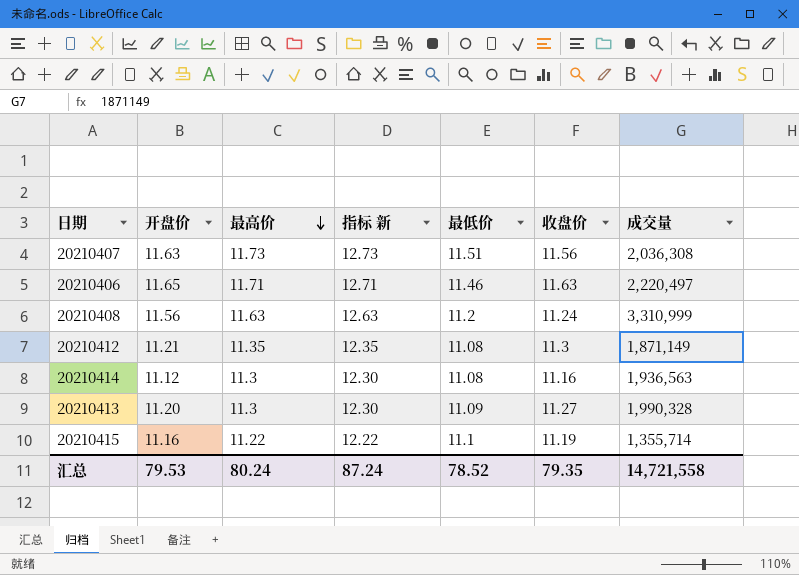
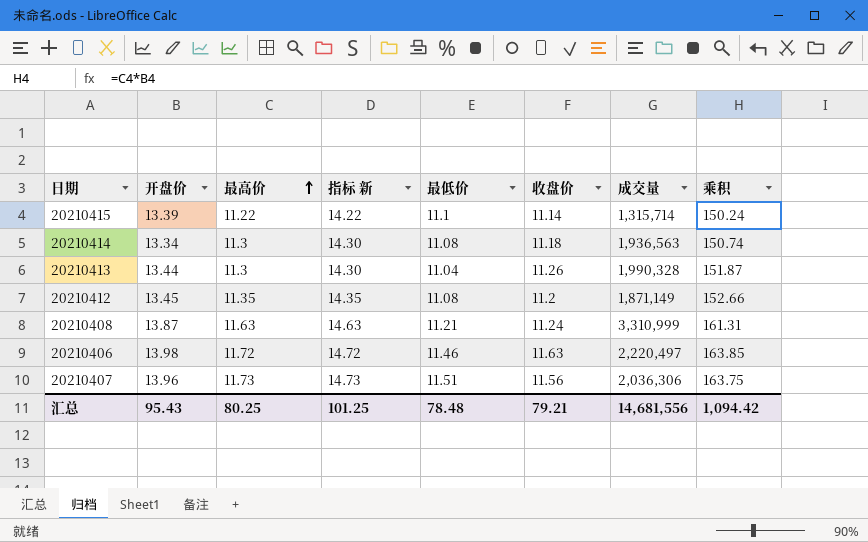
row order: 最高价 descending -> 最高价 ascending
column 指标 新 | formula: [最高价] + 1 -> [最高价] + 3
column 乘积 | formula: none -> [开盘价] * [最高价]
20210415 | 开盘价: 11.16 -> 13.39
20210415 | 收盘价: 11.19 -> 11.14
20210415 | 成交量: 1,355,714 -> 1,315,714
20210414 | 开盘价: 11.12 -> 13.34
20210414 | 收盘价: 11.16 -> 11.18
20210413 | 开盘价: 11.20 -> 13.44
20210413 | 最低价: 11.09 -> 11.04
20210413 | 收盘价: 11.27 -> 11.26
20210412 | 开盘价: 11.21 -> 13.45
20210412 | 收盘价: 11.3 -> 11.2
20210408 | 开盘价: 11.56 -> 13.87
20210408 | 最低价: 11.2 -> 11.21
20210406 | 开盘价: 11.65 -> 13.98
20210406 | 最高价: 11.71 -> 11.72
20210407 | 开盘价: 11.63 -> 13.96
20210407 | 成交量: 2,036,308 -> 2,036,306
汇总 | 开盘价: 79.53 -> 95.43
汇总 | 最高价: 80.24 -> 80.25
汇总 | 指标 新: 87.24 -> 101.25
汇总 | 最低价: 78.52 -> 78.48
汇总 | 收盘价: 79.35 -> 79.21
汇总 | 成交量: 14,721,558 -> 14,681,556

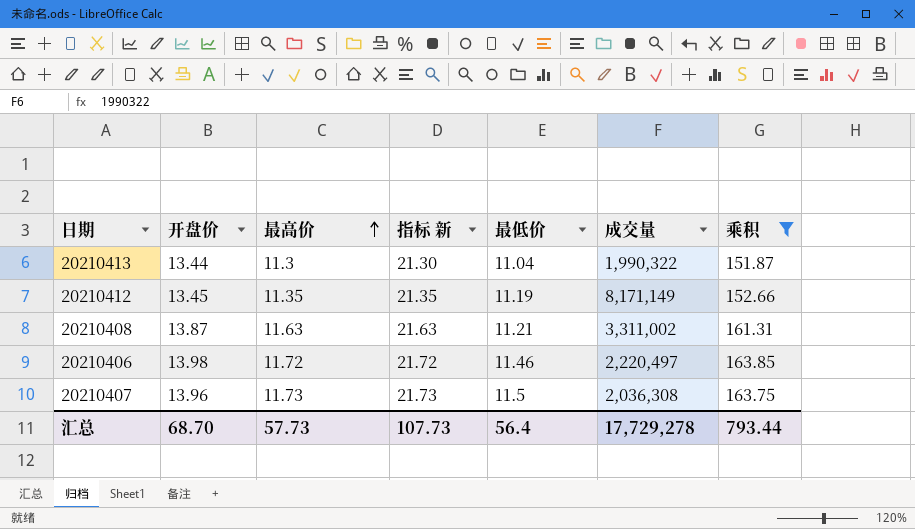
filter: none -> 乘积 >= 151.87
column 收盘价 | position: 6 -> none
column 指标 新 | formula: [最高价] + 3 -> [最高价] + 10
20210413 | 成交量: 1,990,328 -> 1,990,322
20210412 | 最低价: 11.08 -> 11.19
20210412 | 成交量: 1,871,149 -> 8,171,149
20210408 | 成交量: 3,310,999 -> 3,311,002
20210407 | 最低价: 11.51 -> 11.5
20210407 | 成交量: 2,036,306 -> 2,036,308
汇总 | 开盘价: 95.43 -> 68.70
汇总 | 最高价: 80.25 -> 57.73
汇总 | 指标 新: 101.25 -> 107.73
汇总 | 最低价: 78.48 -> 56.4
汇总 | 成交量: 14,681,556 -> 17,729,278
汇总 | 乘积: 1,094.42 -> 793.44

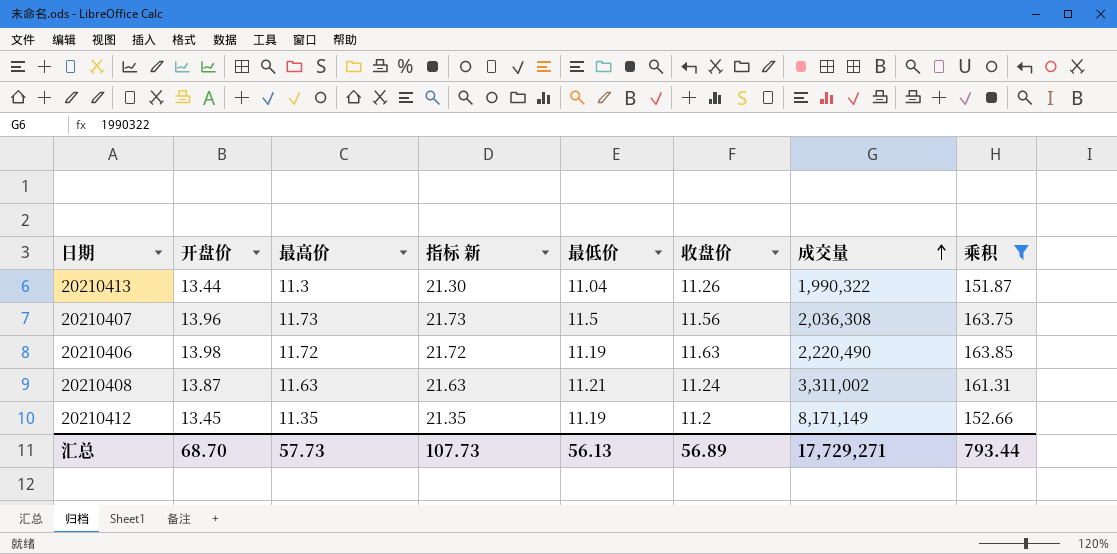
row order: 最高价 ascending -> 成交量 ascending
column 收盘价 | position: none -> 6
20210406 | 最低价: 11.46 -> 11.19
20210406 | 成交量: 2,220,497 -> 2,220,490
汇总 | 最低价: 56.4 -> 56.13
汇总 | 成交量: 17,729,278 -> 17,729,271

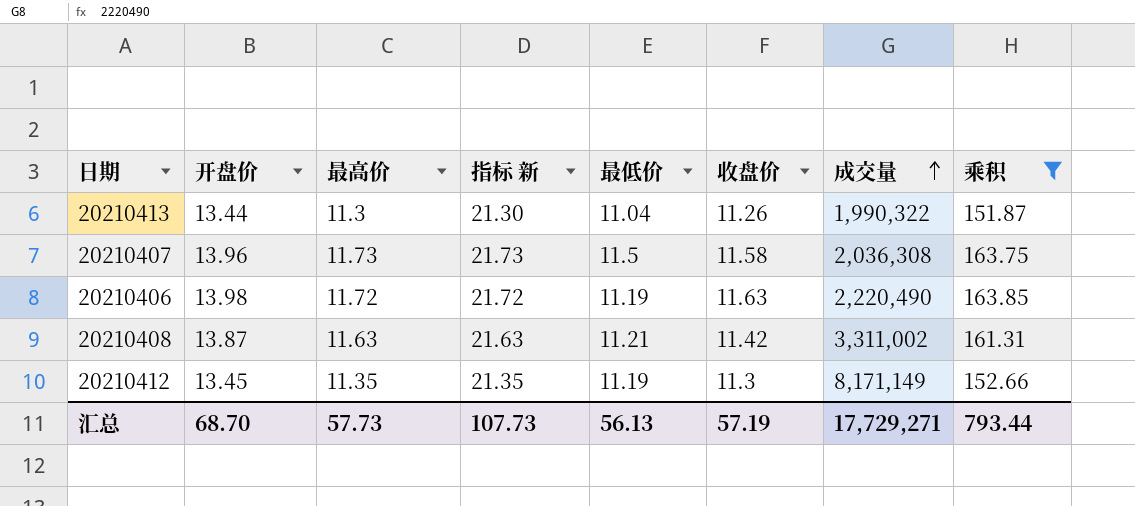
20210407 | 收盘价: 11.56 -> 11.58
20210408 | 收盘价: 11.24 -> 11.42
20210412 | 收盘价: 11.2 -> 11.3
汇总 | 收盘价: 56.89 -> 57.19

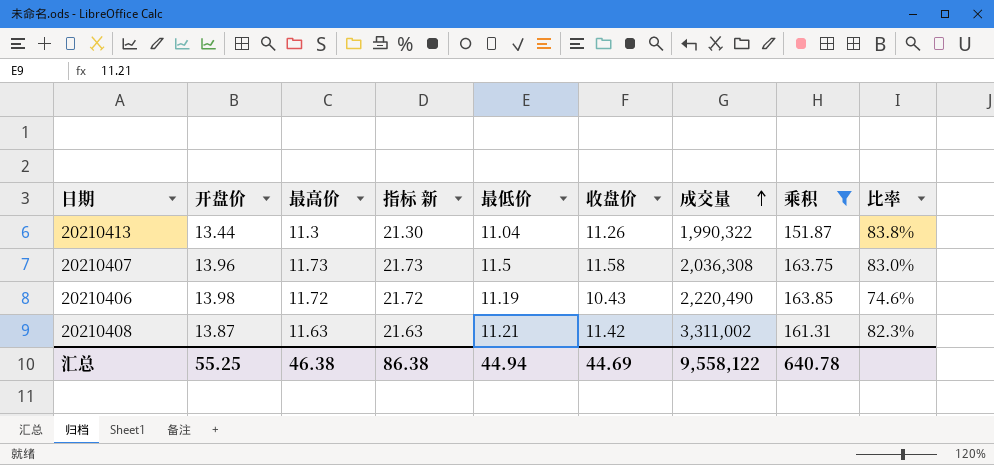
column 比率 | formula: none -> [收盘价] / [开盘价]
row 20210412: 13.45 | 11.35 | 21.35 | 11.19 | 11.3 | 8,171,149 | 152.66 -> none
20210406 | 收盘价: 11.63 -> 10.43
汇总 | 开盘价: 68.70 -> 55.25
汇总 | 最高价: 57.73 -> 46.38
汇总 | 指标 新: 107.73 -> 86.38
汇总 | 最低价: 56.13 -> 44.94
汇总 | 收盘价: 57.19 -> 44.69
汇总 | 成交量: 17,729,271 -> 9,558,122
汇总 | 乘积: 793.44 -> 640.78

